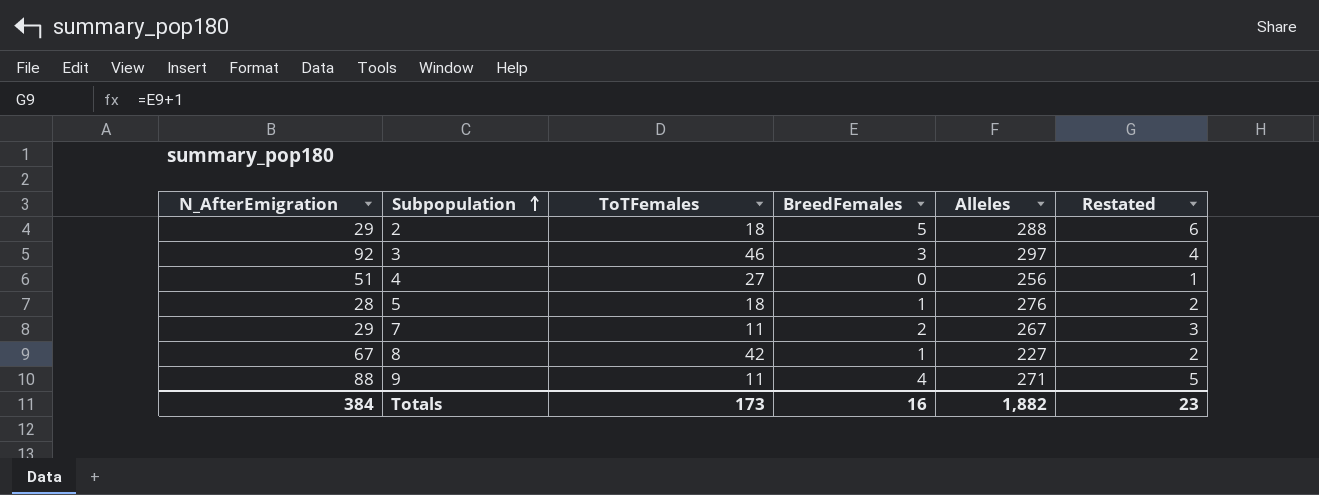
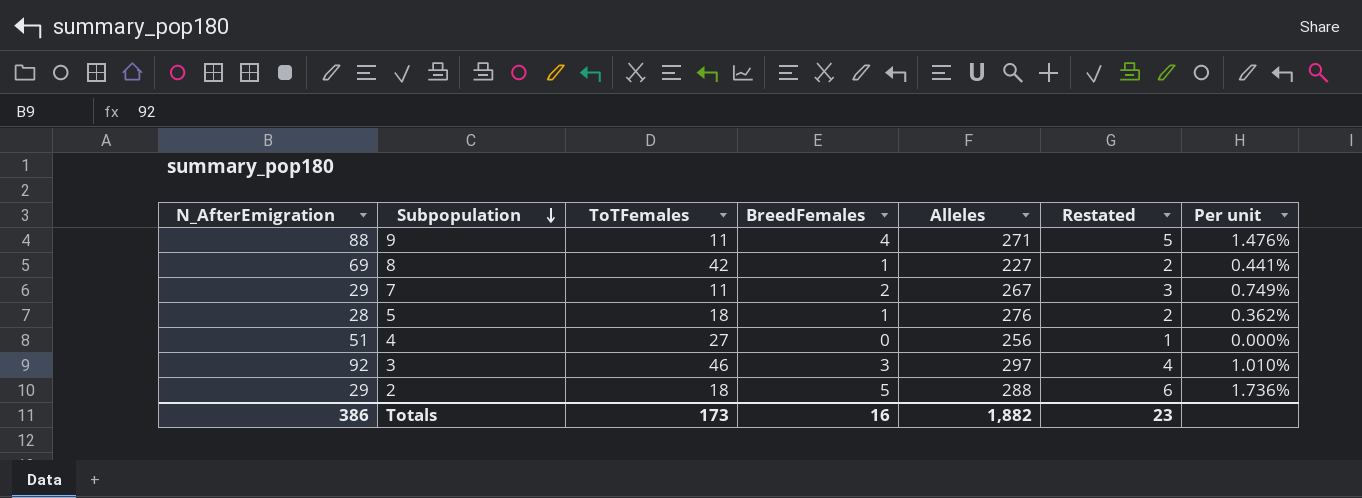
row order: Subpopulation ascending -> Subpopulation descending
column Per unit | formula: none -> [BreedFemales] / [Alleles]
8 | N_AfterEmigration: 67 -> 69
Totals | N_AfterEmigration: 384 -> 386

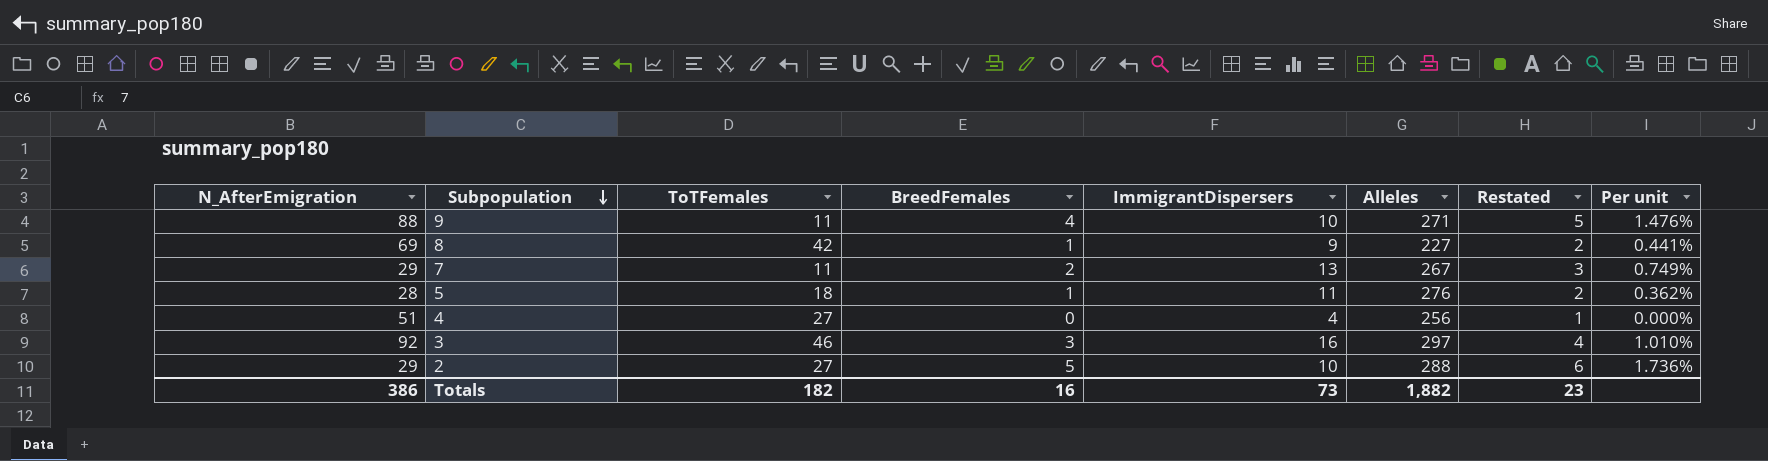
column ImmigrantDispersers | position: none -> 5
2 | ToTFemales: 18 -> 27
Totals | ToTFemales: 173 -> 182

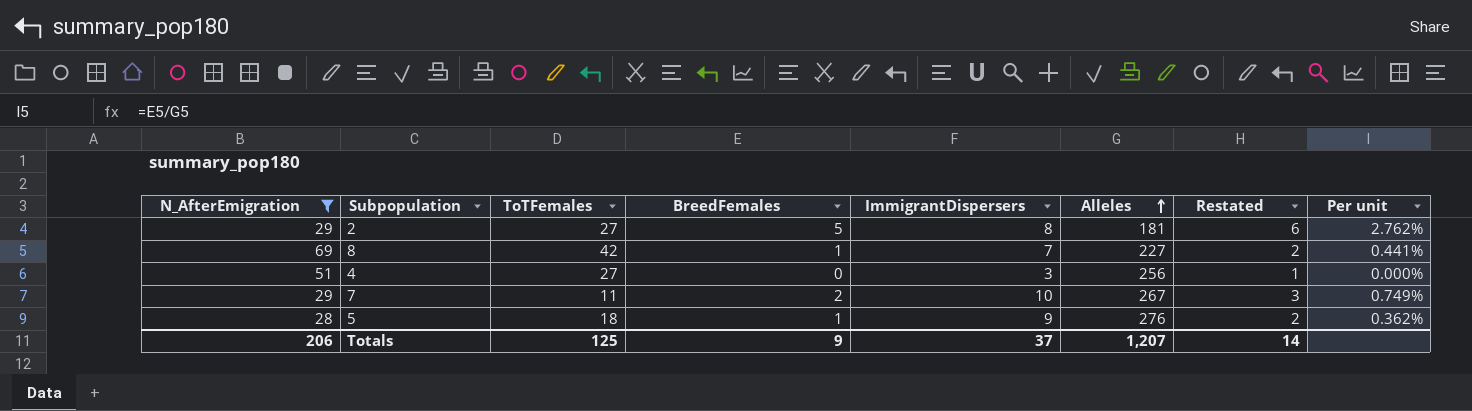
filter: none -> N_AfterEmigration <= 69
row order: Subpopulation descending -> Alleles ascending
2 | ImmigrantDispersers: 10 -> 8
2 | Alleles: 288 -> 181
2 | Per unit: 1.736% -> 2.762%
8 | ImmigrantDispersers: 9 -> 7
4 | ImmigrantDispersers: 4 -> 3
7 | ImmigrantDispersers: 13 -> 10
5 | ImmigrantDispersers: 11 -> 9
Totals | N_AfterEmigration: 386 -> 206
Totals | ToTFemales: 182 -> 125
Totals | BreedFemales: 16 -> 9
Totals | ImmigrantDispersers: 73 -> 37
Totals | Alleles: 1,882 -> 1,207
Totals | Restated: 23 -> 14

